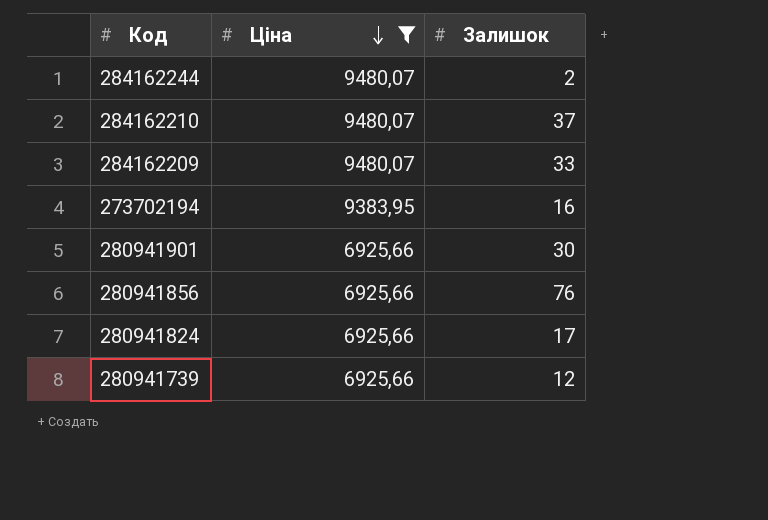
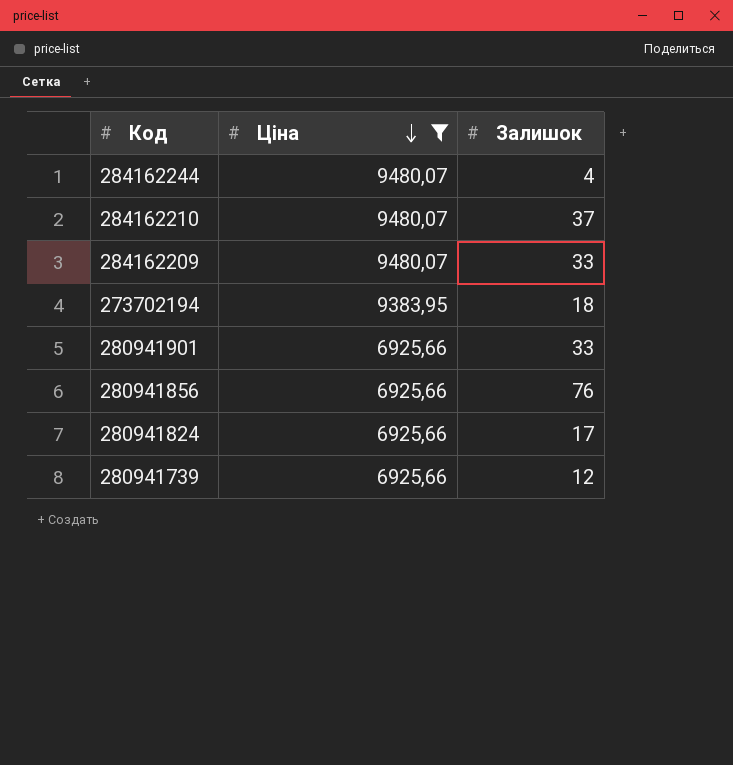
284162244 | Залишок: 2 -> 4
273702194 | Залишок: 16 -> 18
280941901 | Залишок: 30 -> 33

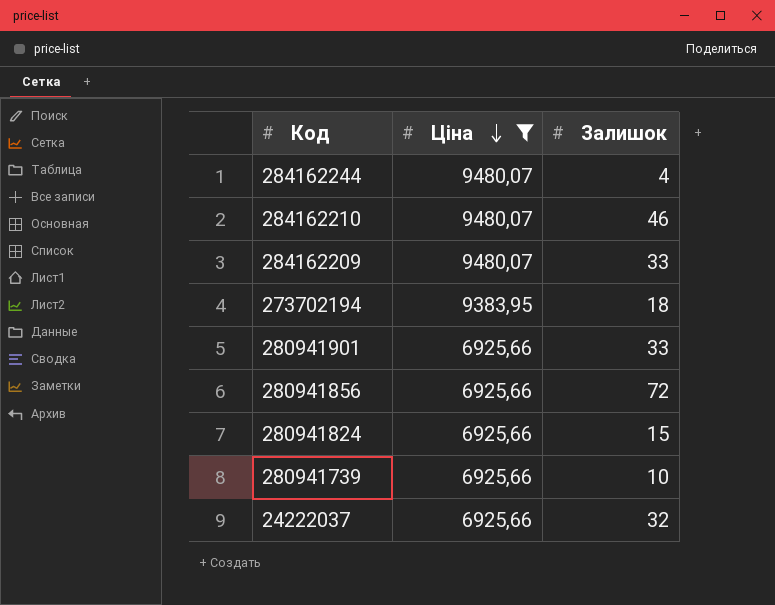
284162210 | Залишок: 37 -> 46
280941856 | Залишок: 76 -> 72
280941824 | Залишок: 17 -> 15
280941739 | Залишок: 12 -> 10
row 24222037: none -> 6925,66 | 32

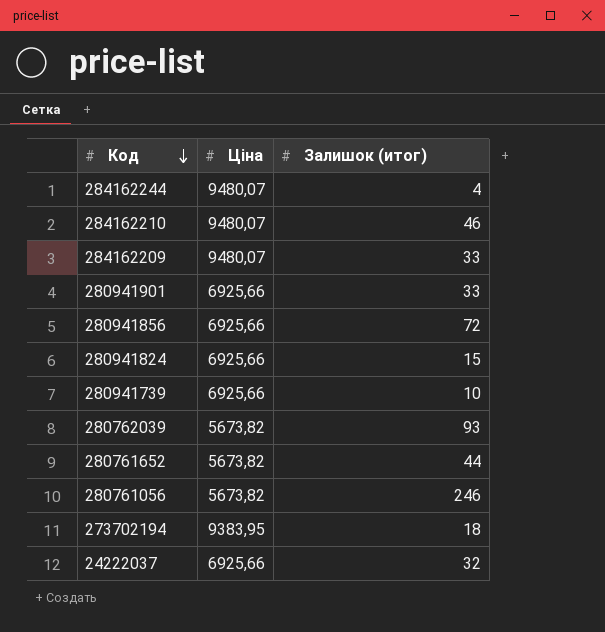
filter: Ціна != 5673,82 -> none
row order: Ціна descending -> Код descending
column name: Залишок -> Залишок (итог)

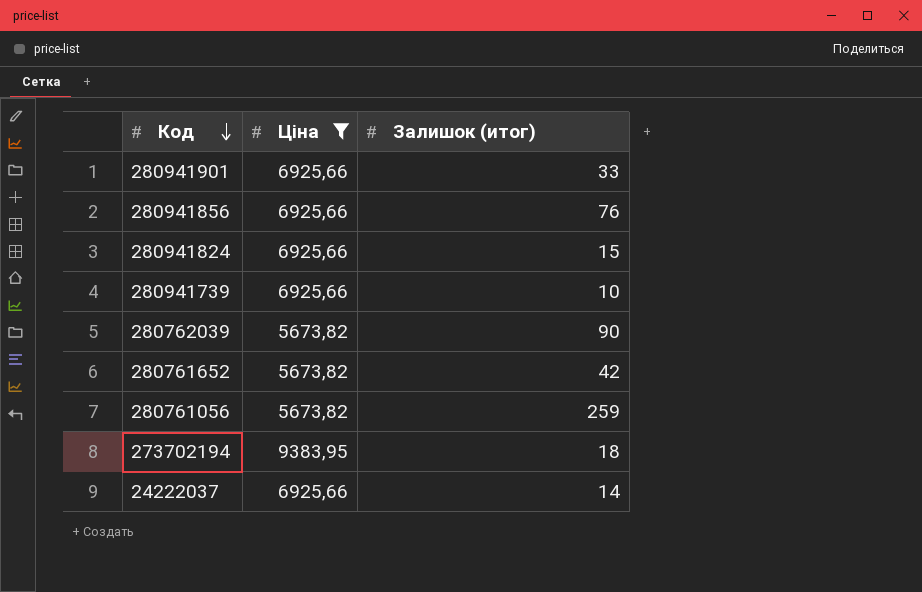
filter: none -> Ціна != 9480,07
280941856 | Залишок (итог): 72 -> 76
280762039 | Залишок (итог): 93 -> 90
280761652 | Залишок (итог): 44 -> 42
280761056 | Залишок (итог): 246 -> 259
24222037 | Залишок (итог): 32 -> 14

